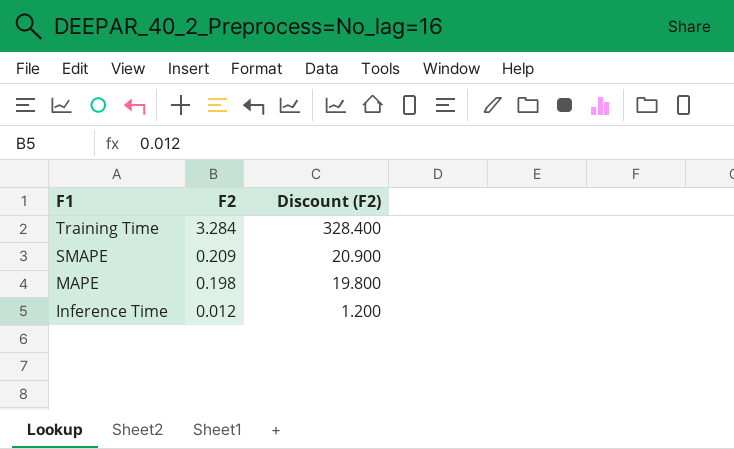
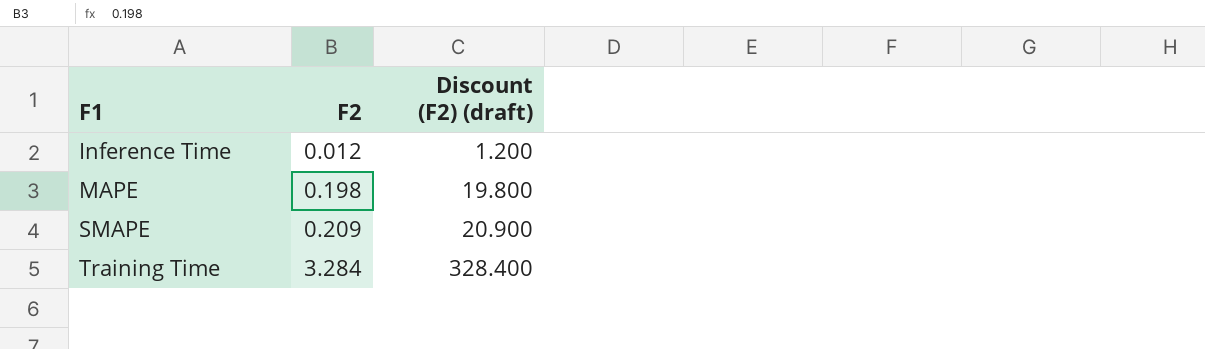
row order: F1 descending -> F1 ascending
column name: Discount (F2) -> Discount (F2) (draft)

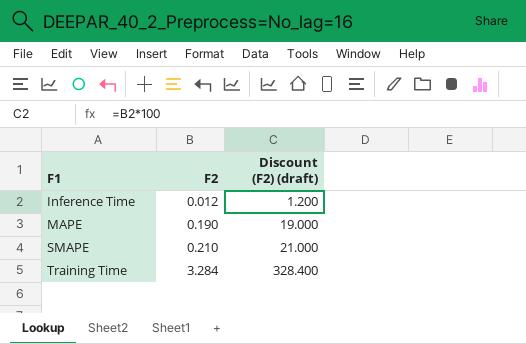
MAPE | F2: 0.198 -> 0.190
MAPE | Discount (F2) (draft): 19.800 -> 19.000
SMAPE | F2: 0.209 -> 0.210
SMAPE | Discount (F2) (draft): 20.900 -> 21.000

